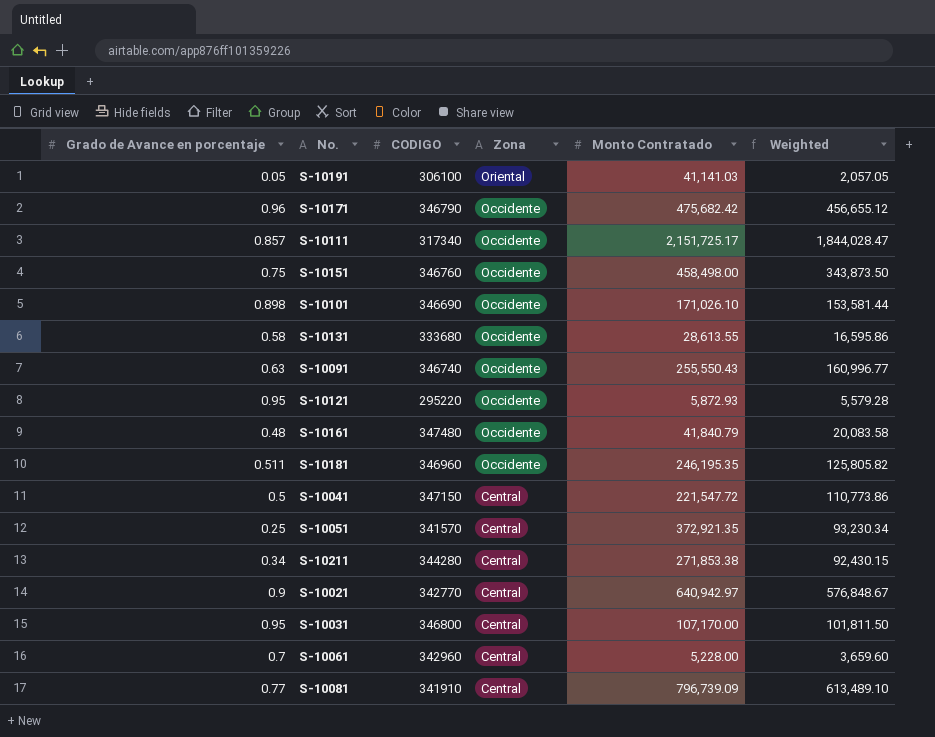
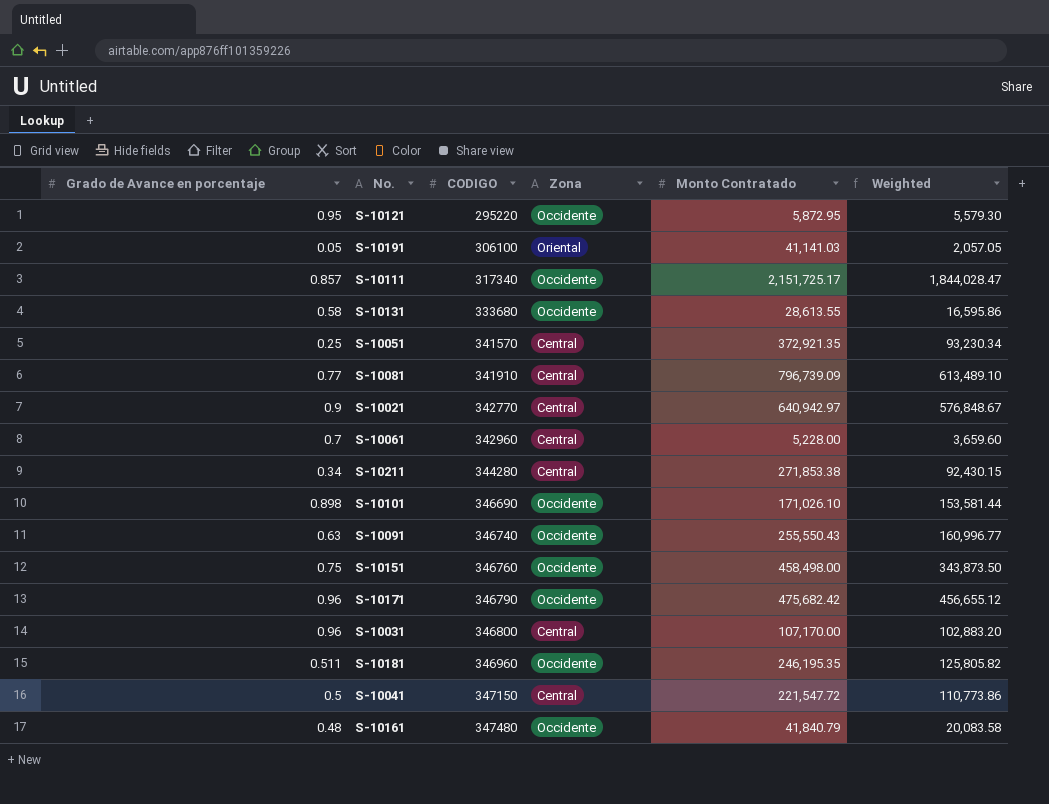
row order: Zona descending -> CODIGO ascending
S-10121 | Monto Contratado: 5,872.93 -> 5,872.95
S-10121 | Weighted: 5,579.28 -> 5,579.30
S-10031 | Grado de Avance en porcentaje: 0.95 -> 0.96
S-10031 | Weighted: 101,811.50 -> 102,883.20

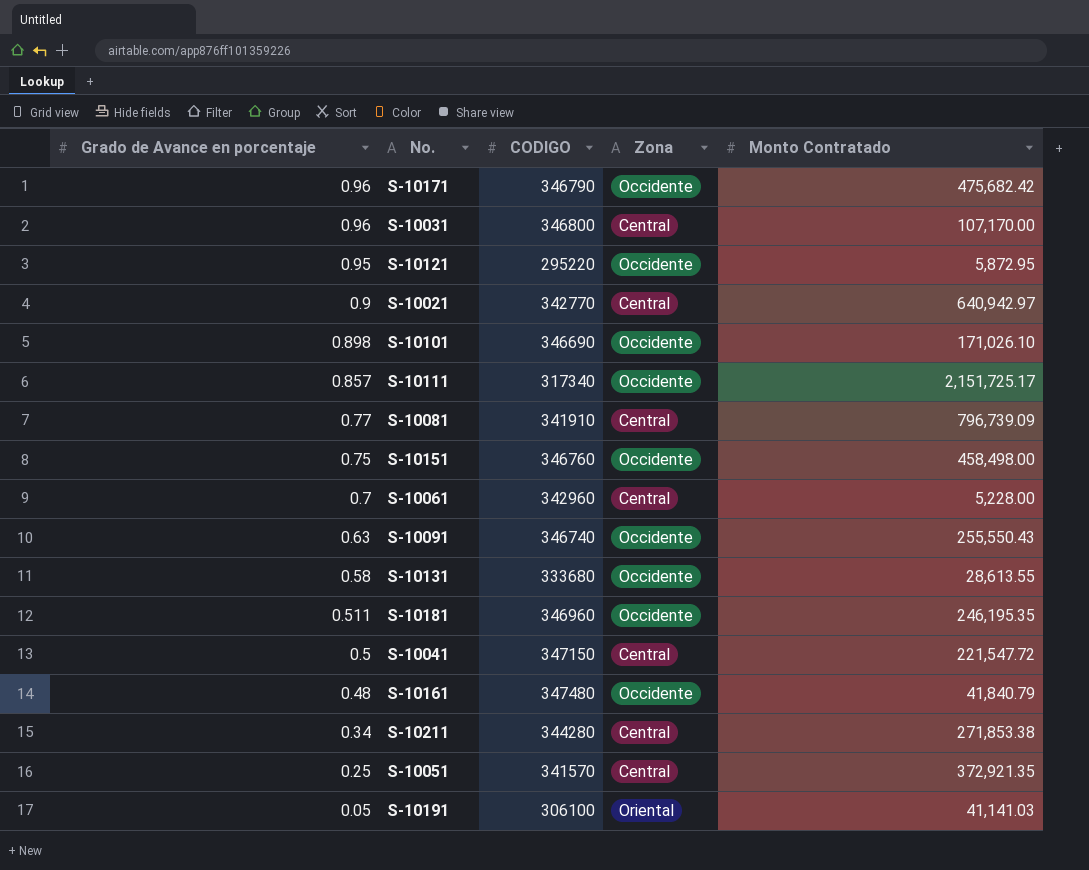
row order: CODIGO ascending -> Grado de Avance en porcentaje descending
column Weighted | formula: [Grado de Avance en porcentaje] * [Monto Contratado] -> none

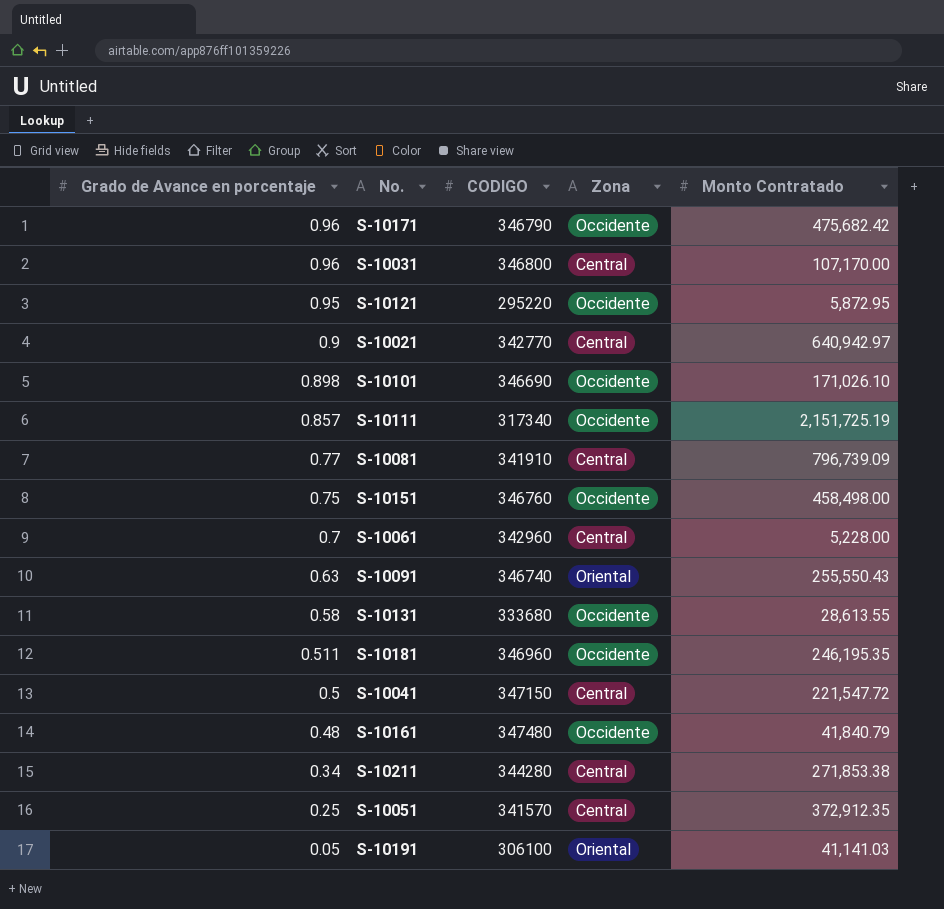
S-10111 | Monto Contratado: 2,151,725.17 -> 2,151,725.19
S-10091 | Zona: Occidente -> Oriental
S-10051 | Monto Contratado: 372,921.35 -> 372,912.35

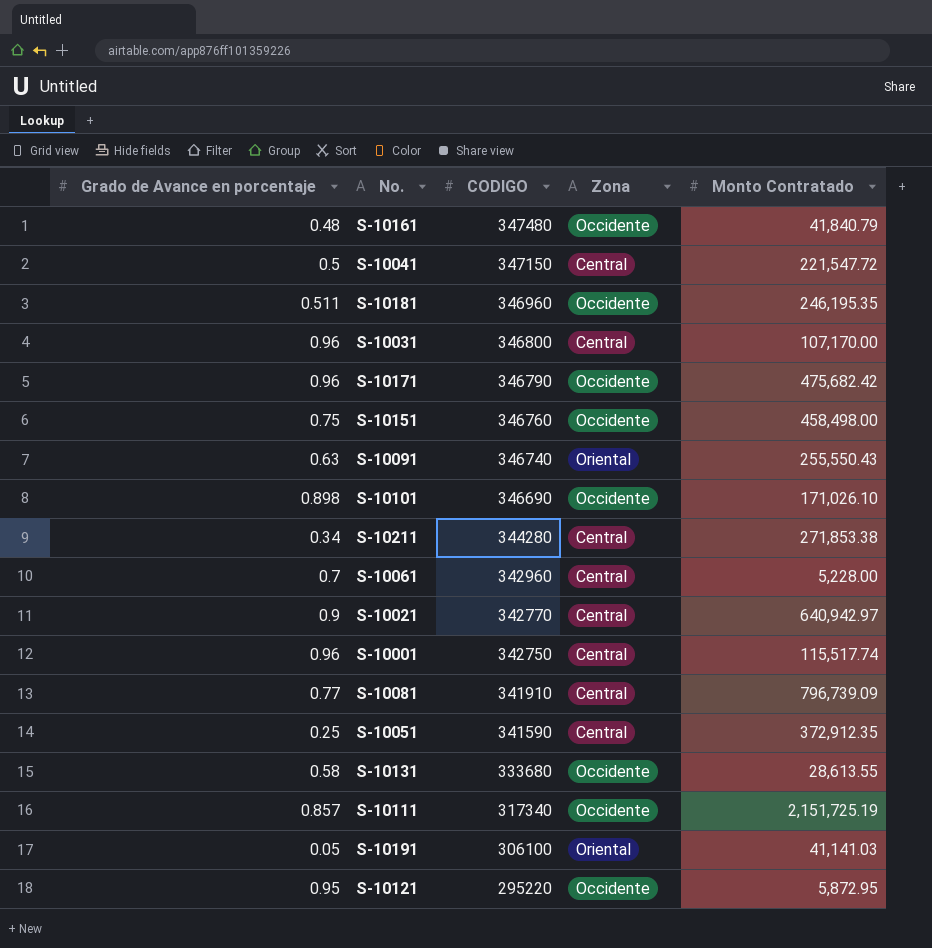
row order: Grado de Avance en porcentaje descending -> CODIGO descending
row S-10001: none -> 0.96 | 342750 | Central | 115,517.74
S-10051 | CODIGO: 341570 -> 341590

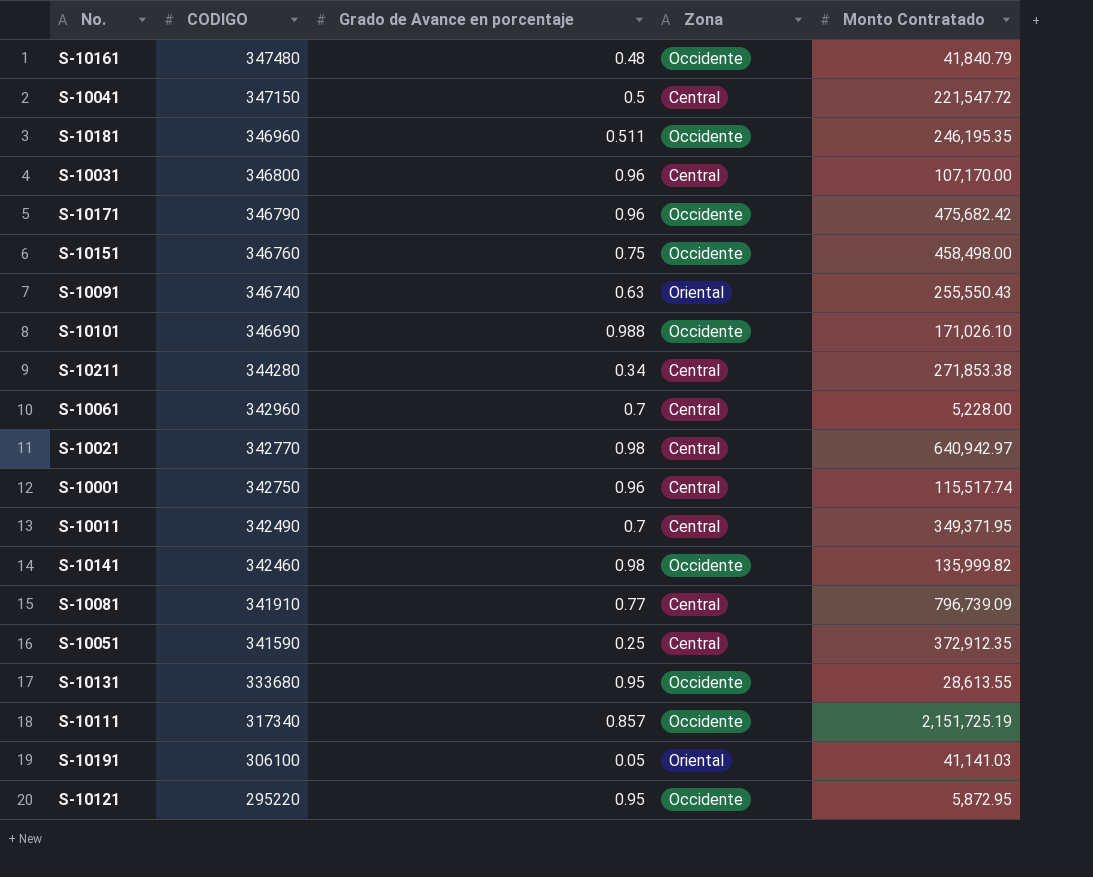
column Grado de Avance en porcentaje | position: 1 -> 3
S-10101 | Grado de Avance en porcentaje: 0.898 -> 0.988
S-10021 | Grado de Avance en porcentaje: 0.9 -> 0.98
row S-10011: none -> 342490 | 0.7 | Central | 349,371.95
row S-10141: none -> 342460 | 0.98 | Occidente | 135,999.82
S-10131 | Grado de Avance en porcentaje: 0.58 -> 0.95

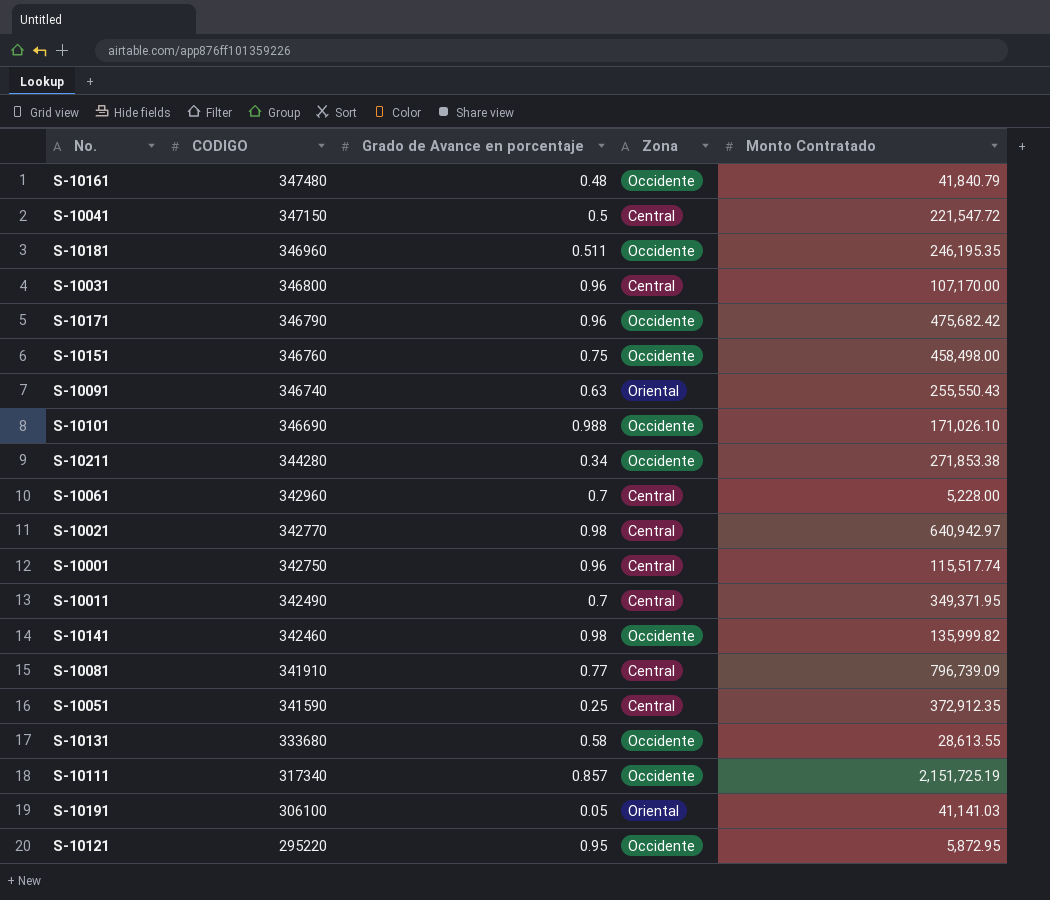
S-10211 | Zona: Central -> Occidente
S-10131 | Grado de Avance en porcentaje: 0.95 -> 0.58

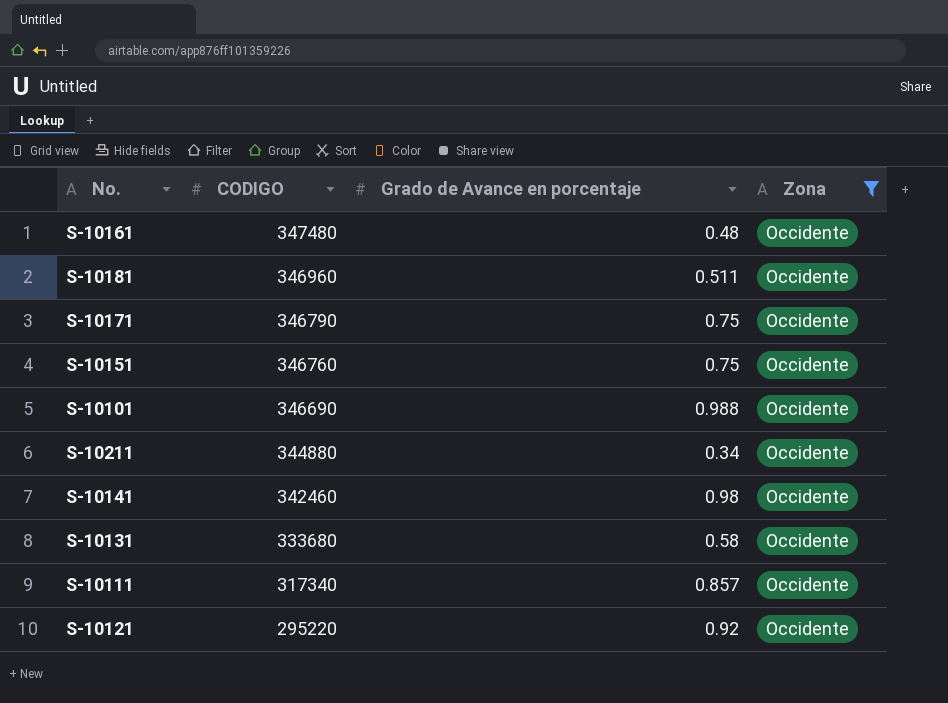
filter: none -> Zona = Occidente
column Monto Contratado | position: 5 -> none
S-10171 | Grado de Avance en porcentaje: 0.96 -> 0.75
S-10211 | CODIGO: 344280 -> 344880
S-10121 | Grado de Avance en porcentaje: 0.95 -> 0.92

